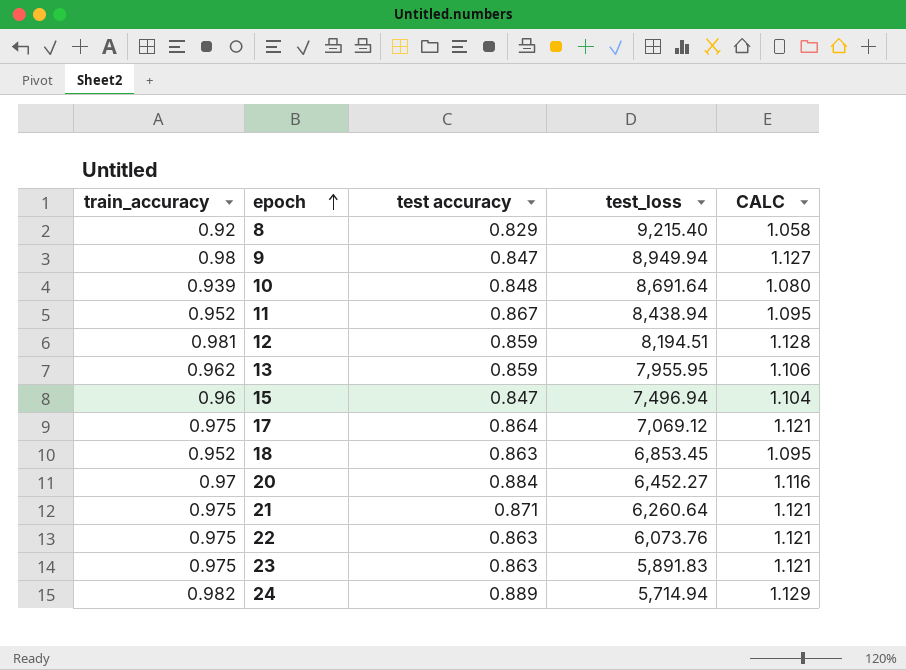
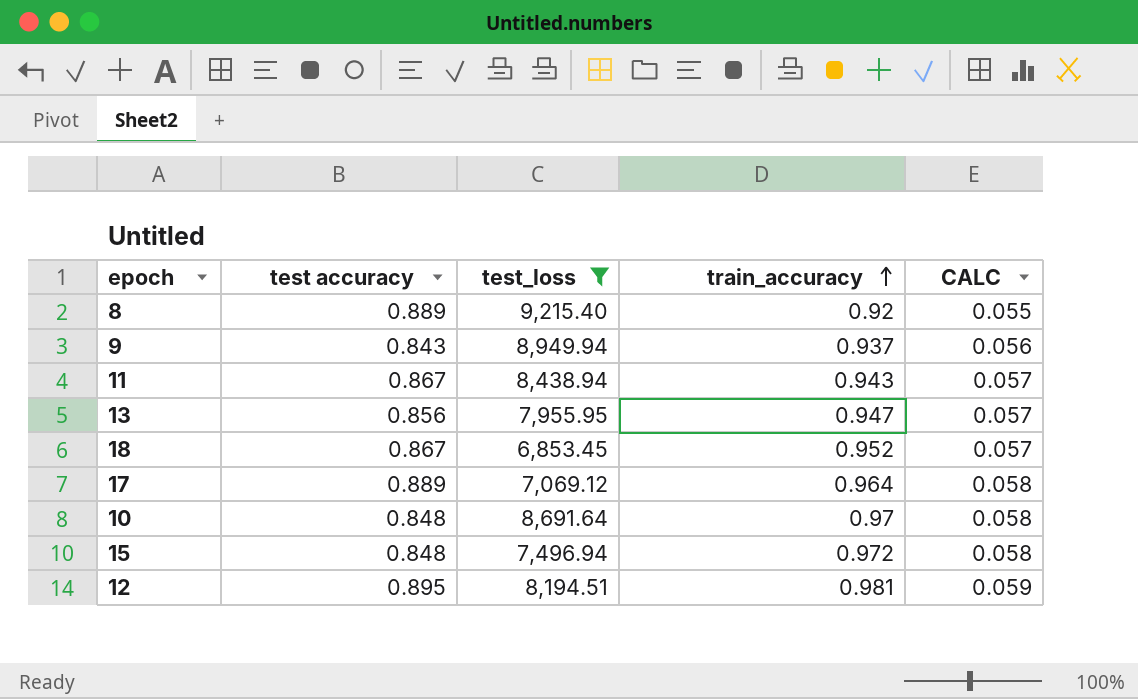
filter: none -> test_loss >= 6,853.45
row order: epoch ascending -> train_accuracy ascending
column train_accuracy | position: 1 -> 4
column CALC | formula: [train_accuracy] * 1.15 -> [train_accuracy] * 0.06
8 | test accuracy: 0.829 -> 0.889
9 | test accuracy: 0.847 -> 0.843
9 | train_accuracy: 0.98 -> 0.937
11 | train_accuracy: 0.952 -> 0.943
13 | test accuracy: 0.859 -> 0.856
13 | train_accuracy: 0.962 -> 0.947
18 | test accuracy: 0.863 -> 0.867
17 | test accuracy: 0.864 -> 0.889
17 | train_accuracy: 0.975 -> 0.964
10 | train_accuracy: 0.939 -> 0.97
15 | test accuracy: 0.847 -> 0.848
15 | train_accuracy: 0.96 -> 0.972
12 | test accuracy: 0.859 -> 0.895

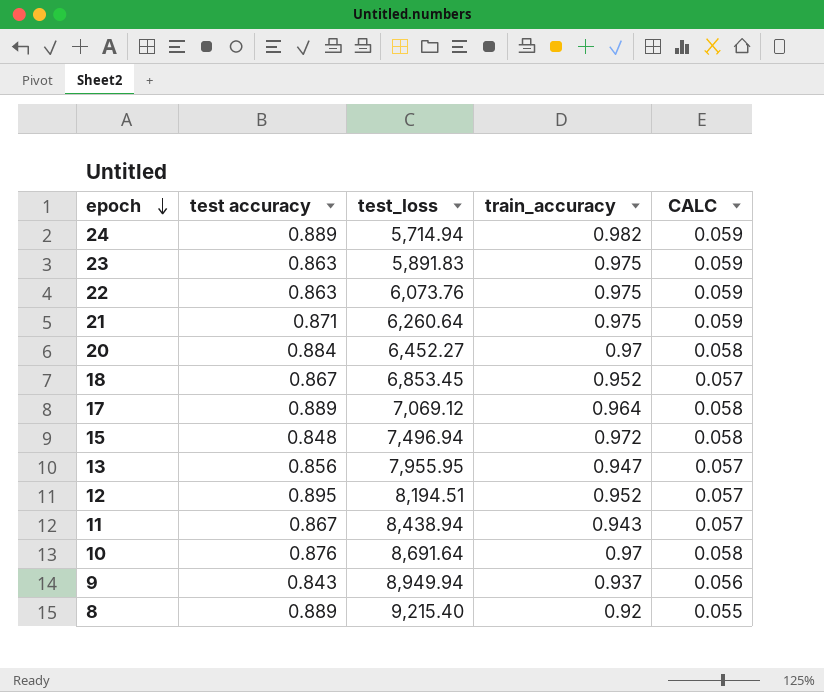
filter: test_loss >= 6,853.45 -> none
row order: train_accuracy ascending -> epoch descending
12 | train_accuracy: 0.981 -> 0.952
12 | CALC: 0.059 -> 0.057
10 | test accuracy: 0.848 -> 0.876

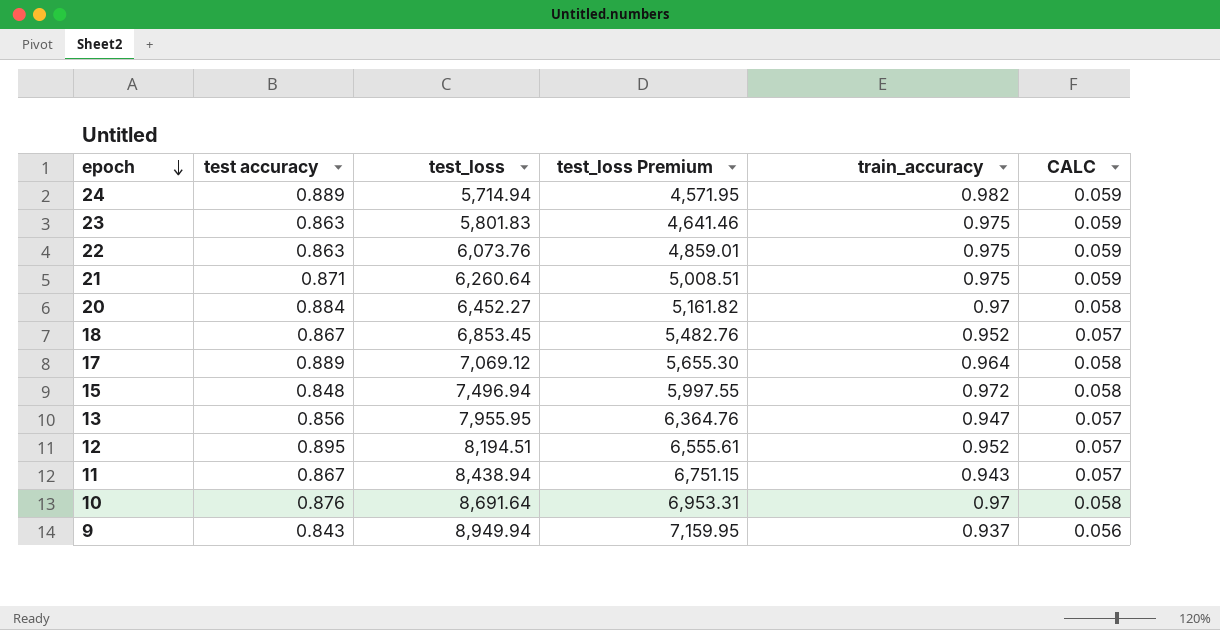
column test_loss Premium | formula: none -> [test_loss] * 0.8
row 8: 0.889 | 9,215.40 | 0.92 | 0.055 -> none
23 | test_loss: 5,891.83 -> 5,801.83

